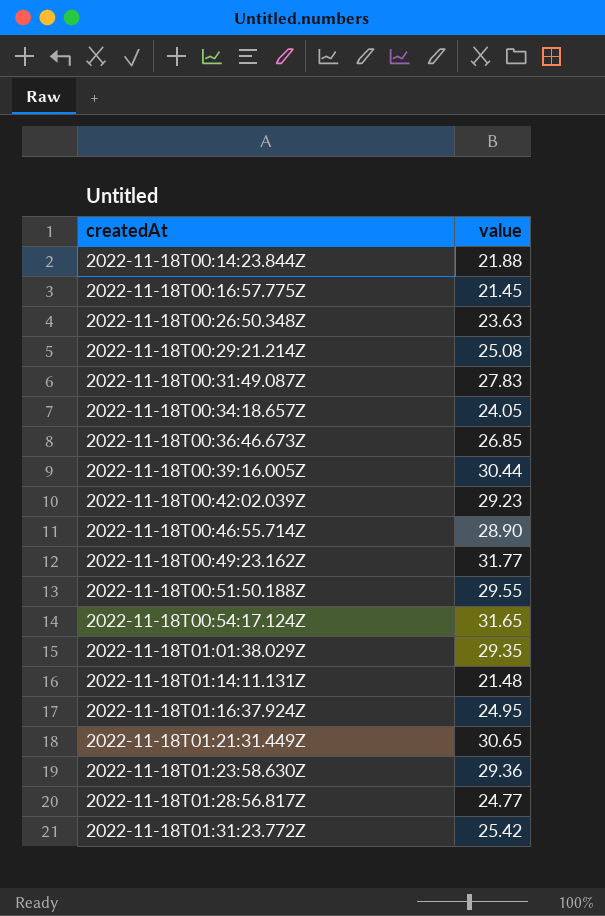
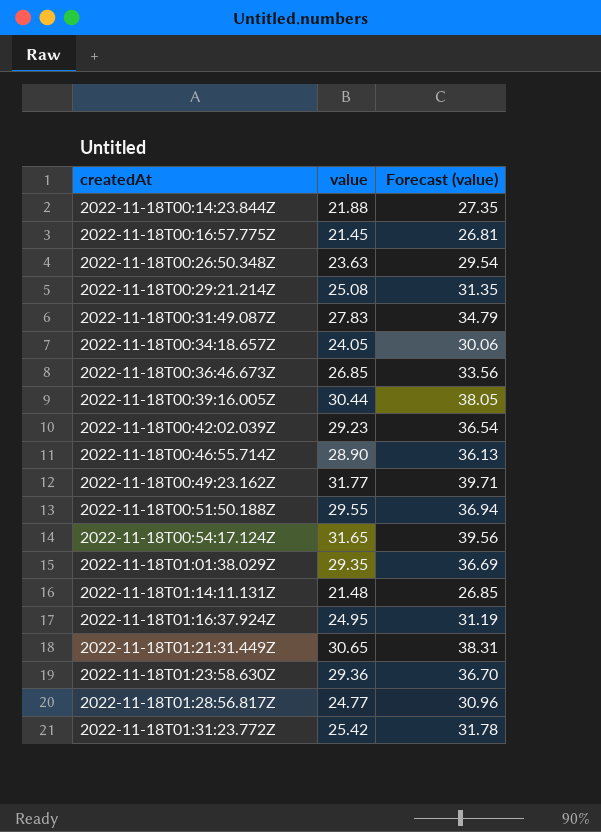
column Forecast (value) | formula: none -> [value] * 1.25

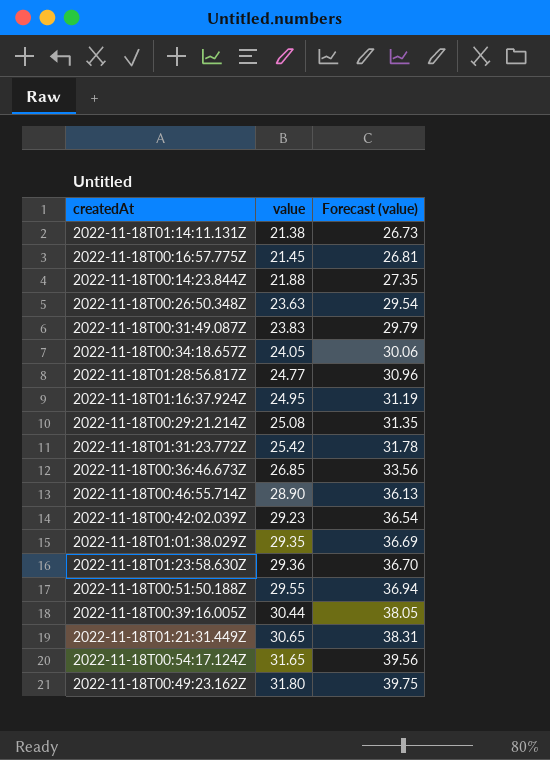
row order: createdAt ascending -> value ascending
2022-11-18T01:14:11.131Z | value: 21.48 -> 21.38
2022-11-18T01:14:11.131Z | Forecast (value): 26.85 -> 26.73
2022-11-18T00:31:49.087Z | value: 27.83 -> 23.83
2022-11-18T00:31:49.087Z | Forecast (value): 34.79 -> 29.79
2022-11-18T00:49:23.162Z | value: 31.77 -> 31.80
2022-11-18T00:49:23.162Z | Forecast (value): 39.71 -> 39.75

